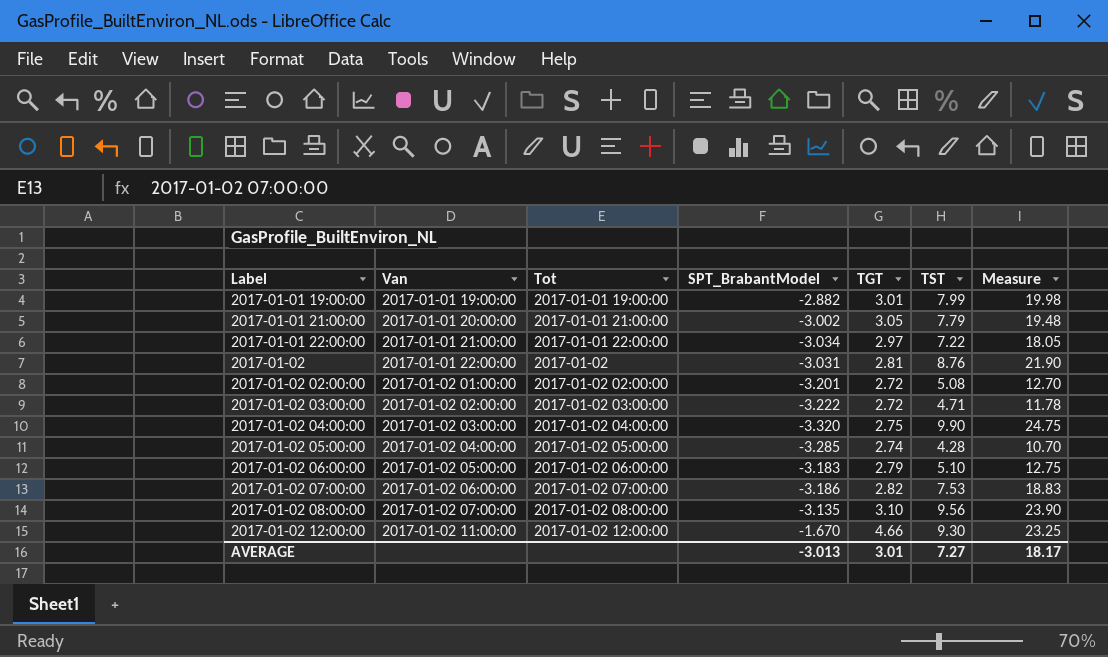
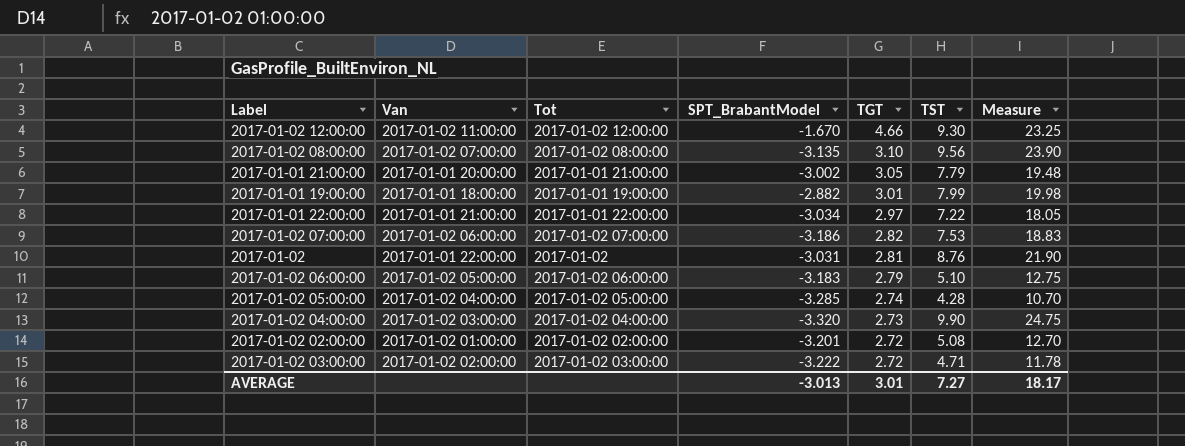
row order: Label ascending -> TGT descending
2017-01-01 19:00:00 | Van: 2017-01-01 19:00:00 -> 2017-01-01 18:00:00
2017-01-02 04:00:00 | TGT: 2.75 -> 2.73

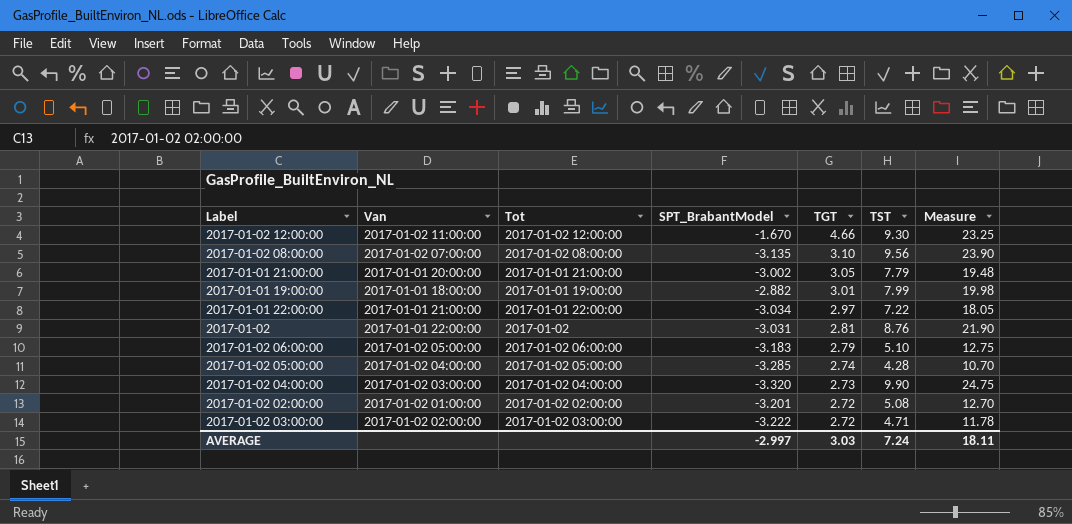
row 2017-01-02 07:00:00: 2017-01-02 06:00:00 | 2017-01-02 07:00:00 | -3.186 | 2.82 | 7.53 | 18.83 -> none
AVERAGE | SPT_BrabantModel: -3.013 -> -2.997
AVERAGE | TGT: 3.01 -> 3.03
AVERAGE | TST: 7.27 -> 7.24
AVERAGE | Measure: 18.17 -> 18.11

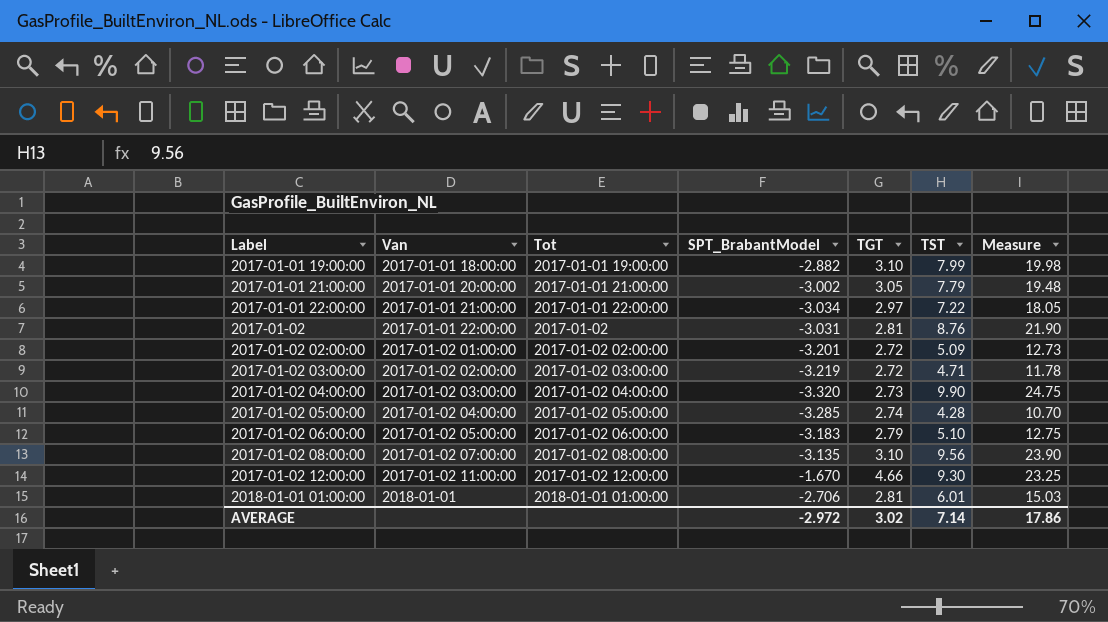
row order: TGT descending -> Label ascending
2017-01-01 19:00:00 | TGT: 3.01 -> 3.10
2017-01-02 02:00:00 | TST: 5.08 -> 5.09
2017-01-02 02:00:00 | Measure: 12.70 -> 12.73
2017-01-02 03:00:00 | SPT_BrabantModel: -3.222 -> -3.219
row 2018-01-01 01:00:00: none -> 2018-01-01 | 2018-01-01 01:00:00 | -2.706 | 2.81 | 6.01 | 15.03
AVERAGE | SPT_BrabantModel: -2.997 -> -2.972
AVERAGE | TGT: 3.03 -> 3.02
AVERAGE | TST: 7.24 -> 7.14
AVERAGE | Measure: 18.11 -> 17.86

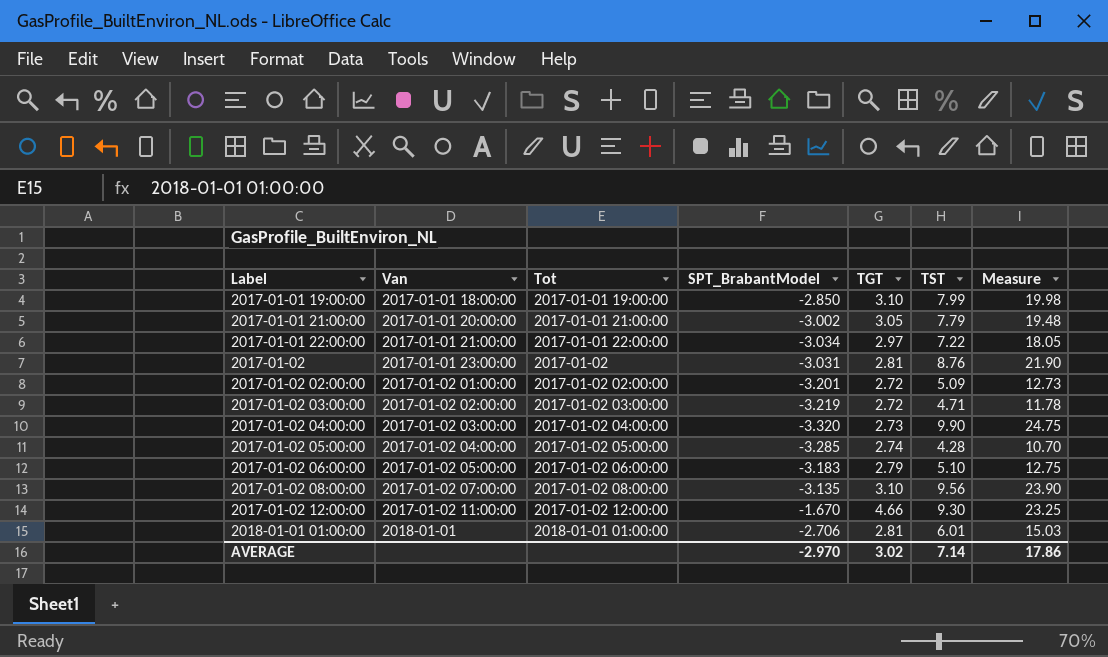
2017-01-01 19:00:00 | SPT_BrabantModel: -2.882 -> -2.850
2017-01-02 | Van: 2017-01-01 22:00:00 -> 2017-01-01 23:00:00
AVERAGE | SPT_BrabantModel: -2.972 -> -2.970

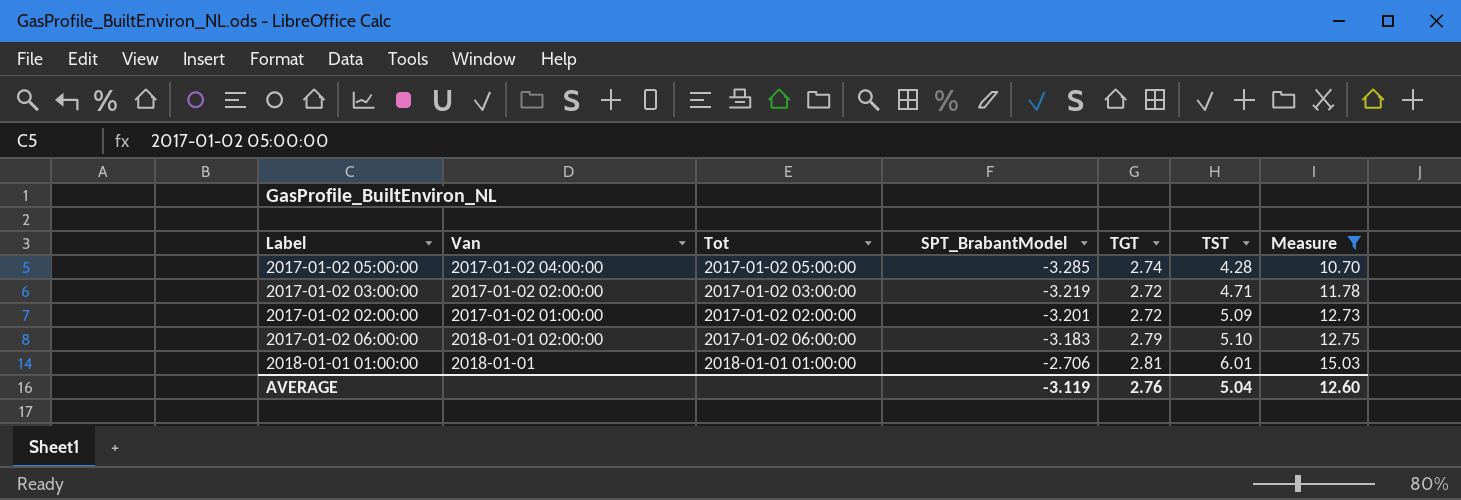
filter: none -> Measure <= 15.03
row order: Label ascending -> SPT_BrabantModel ascending
2017-01-02 06:00:00 | Van: 2017-01-02 05:00:00 -> 2018-01-01 02:00:00
AVERAGE | SPT_BrabantModel: -2.970 -> -3.119
AVERAGE | TGT: 3.02 -> 2.76
AVERAGE | TST: 7.14 -> 5.04
AVERAGE | Measure: 17.86 -> 12.60

